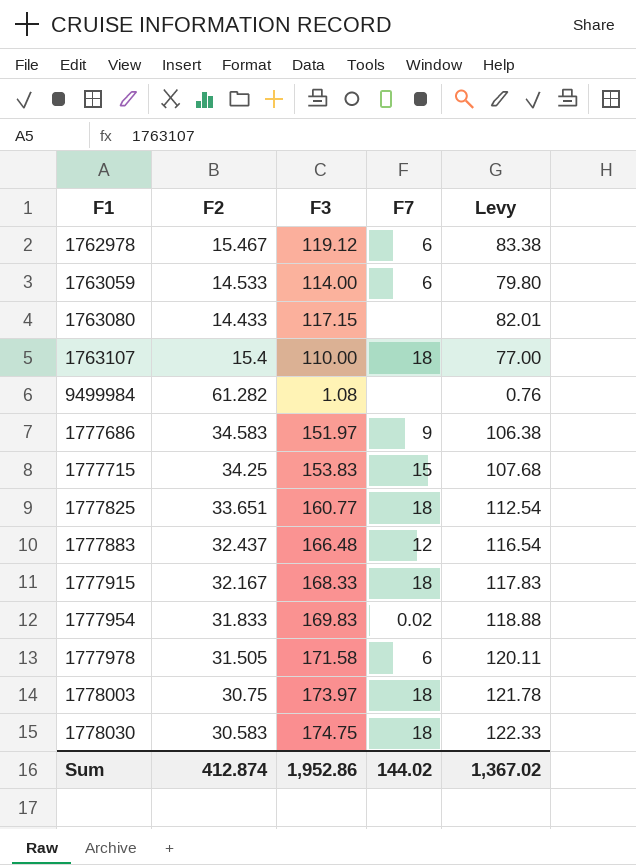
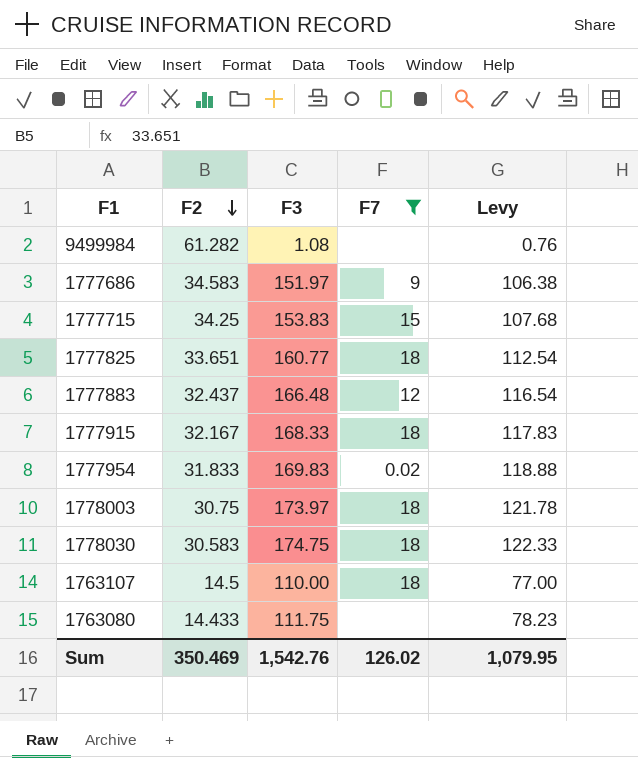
filter: none -> F7 != 6
row order: none -> F2 descending
1763107 | F2: 15.4 -> 14.5
1763080 | F3: 117.15 -> 111.75
1763080 | Levy: 82.01 -> 78.23
Sum | F2: 412.874 -> 350.469
Sum | F3: 1,952.86 -> 1,542.76
Sum | F7: 144.02 -> 126.02
Sum | Levy: 1,367.02 -> 1,079.95

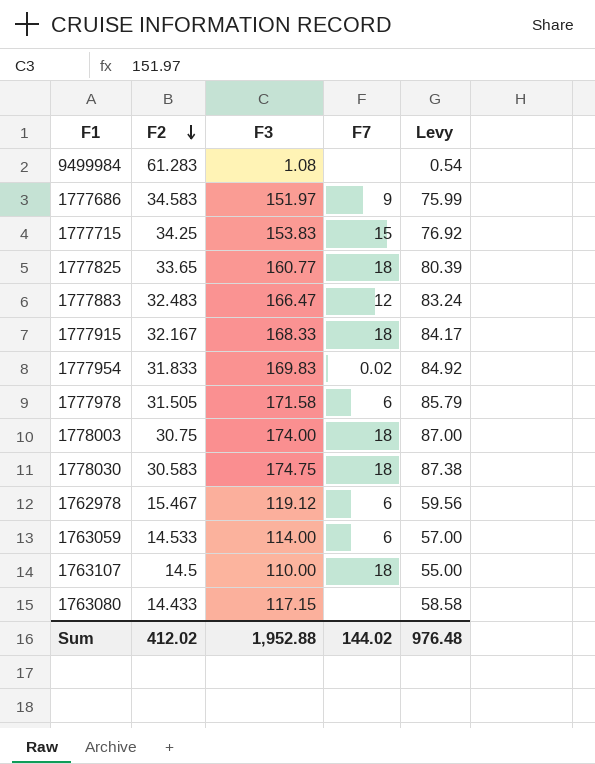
filter: F7 != 6 -> none
column Levy | formula: [F3] * 0.7 -> [F3] * 0.5
9499984 | F2: 61.282 -> 61.283
1777825 | F2: 33.651 -> 33.65
1777883 | F2: 32.437 -> 32.483
1777883 | F3: 166.48 -> 166.47
1778003 | F3: 173.97 -> 174.00
1763080 | F3: 111.75 -> 117.15
Sum | F2: 350.469 -> 412.02
Sum | F3: 1,542.76 -> 1,952.88
Sum | F7: 126.02 -> 144.02
Sum | Levy: 1,079.95 -> 976.48

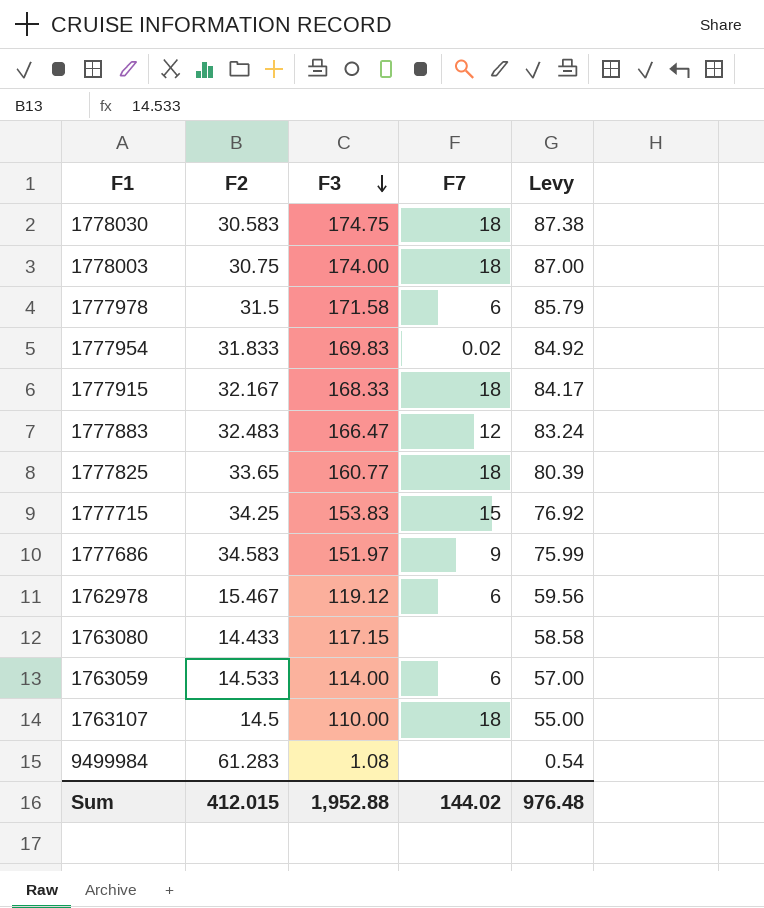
row order: F2 descending -> F3 descending
1777978 | F2: 31.505 -> 31.5
Sum | F2: 412.02 -> 412.015

